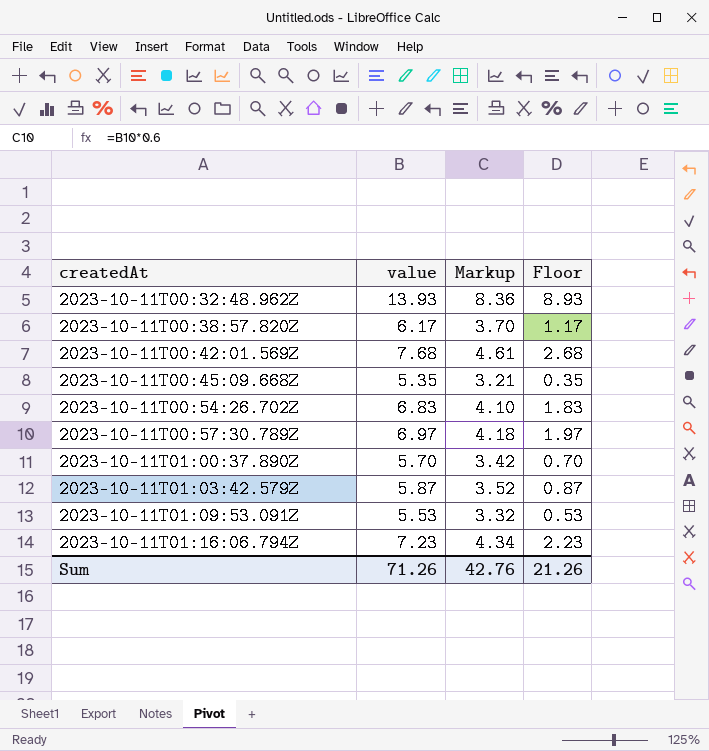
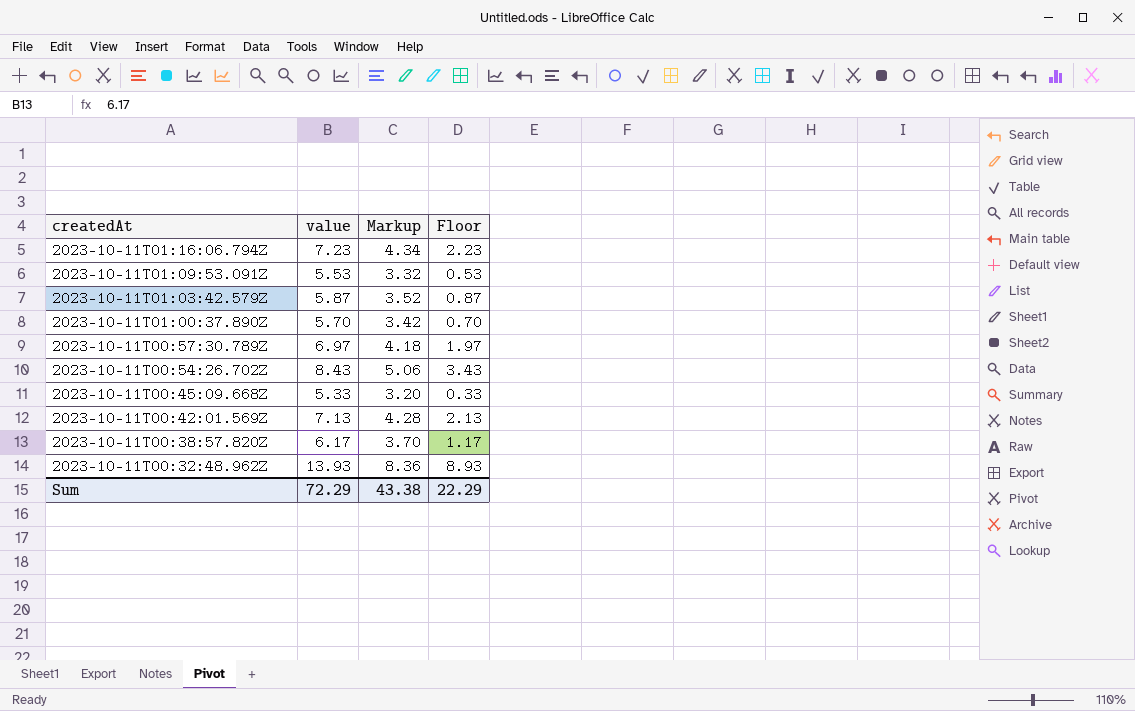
row order: createdAt ascending -> createdAt descending
2023-10-11T00:54:26.702Z | value: 6.83 -> 8.43
2023-10-11T00:54:26.702Z | Markup: 4.10 -> 5.06
2023-10-11T00:54:26.702Z | Floor: 1.83 -> 3.43
2023-10-11T00:45:09.668Z | value: 5.35 -> 5.33
2023-10-11T00:45:09.668Z | Markup: 3.21 -> 3.20
2023-10-11T00:45:09.668Z | Floor: 0.35 -> 0.33
2023-10-11T00:42:01.569Z | value: 7.68 -> 7.13
2023-10-11T00:42:01.569Z | Markup: 4.61 -> 4.28
2023-10-11T00:42:01.569Z | Floor: 2.68 -> 2.13
Sum | value: 71.26 -> 72.29
Sum | Markup: 42.76 -> 43.38
Sum | Floor: 21.26 -> 22.29

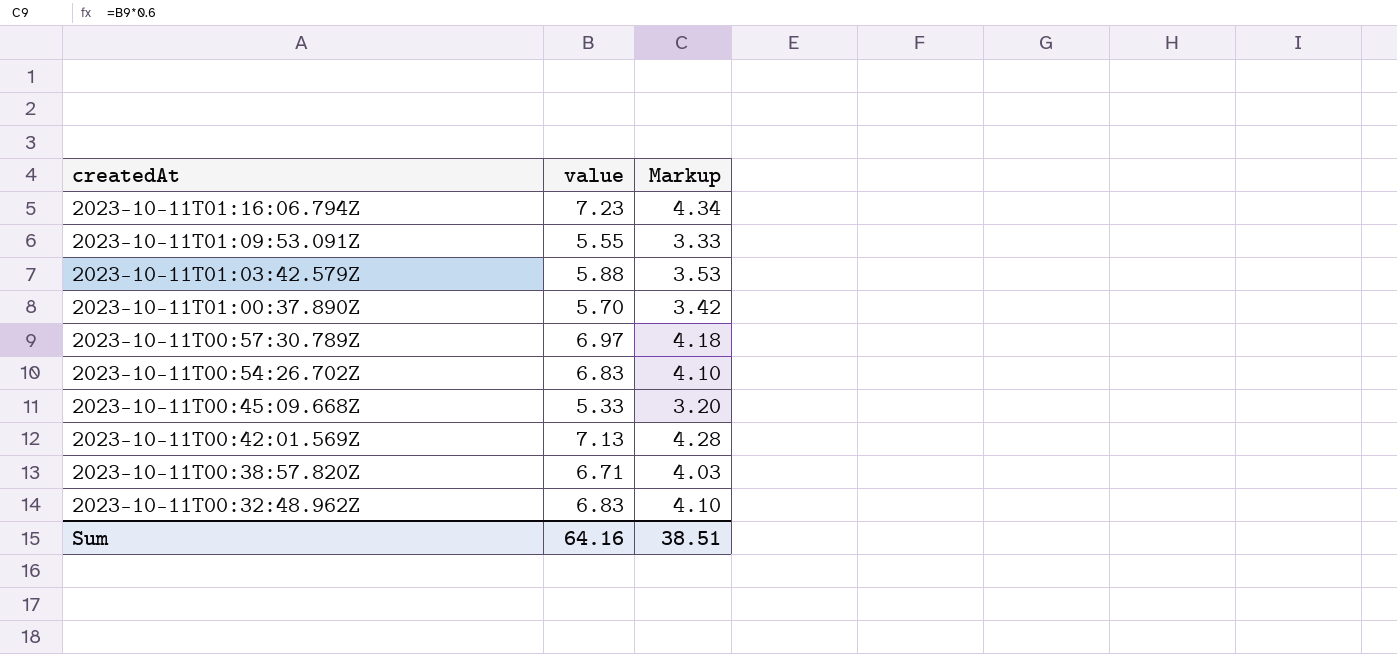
column Floor | formula: [value] - 5 -> none
2023-10-11T01:09:53.091Z | value: 5.53 -> 5.55
2023-10-11T01:09:53.091Z | Markup: 3.32 -> 3.33
2023-10-11T01:03:42.579Z | value: 5.87 -> 5.88
2023-10-11T01:03:42.579Z | Markup: 3.52 -> 3.53
2023-10-11T00:54:26.702Z | value: 8.43 -> 6.83
2023-10-11T00:54:26.702Z | Markup: 5.06 -> 4.10
2023-10-11T00:38:57.820Z | value: 6.17 -> 6.71
2023-10-11T00:38:57.820Z | Markup: 3.70 -> 4.03
2023-10-11T00:32:48.962Z | value: 13.93 -> 6.83
2023-10-11T00:32:48.962Z | Markup: 8.36 -> 4.10
Sum | value: 72.29 -> 64.16
Sum | Markup: 43.38 -> 38.51

